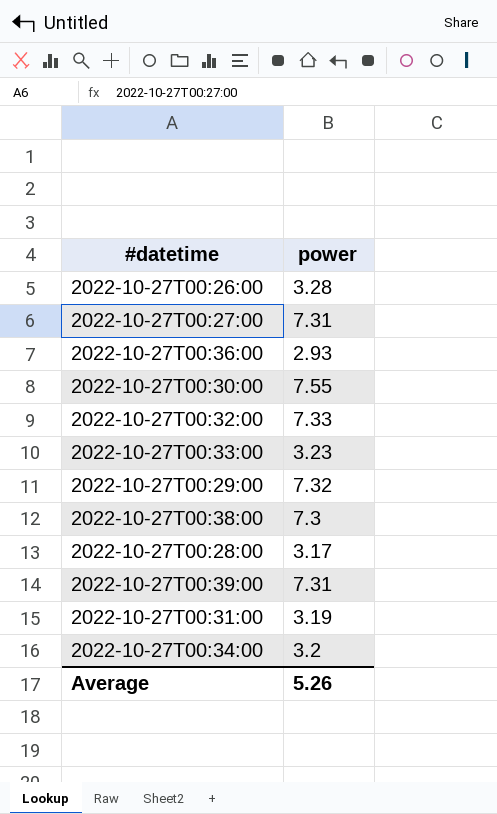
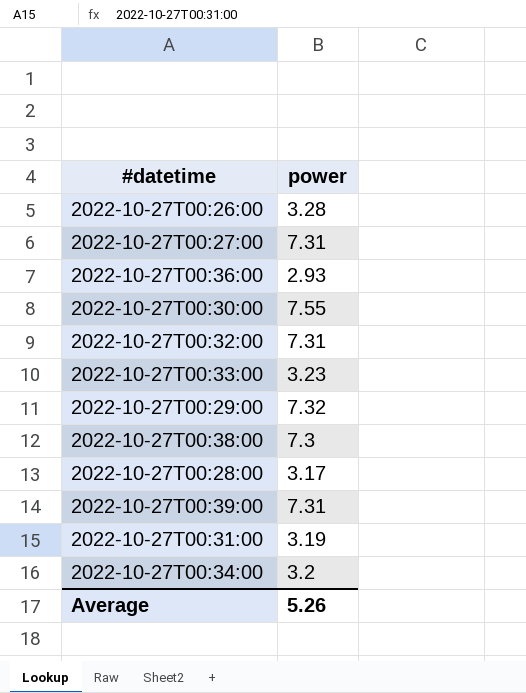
2022-10-27T00:32:00 | power: 7.33 -> 7.31

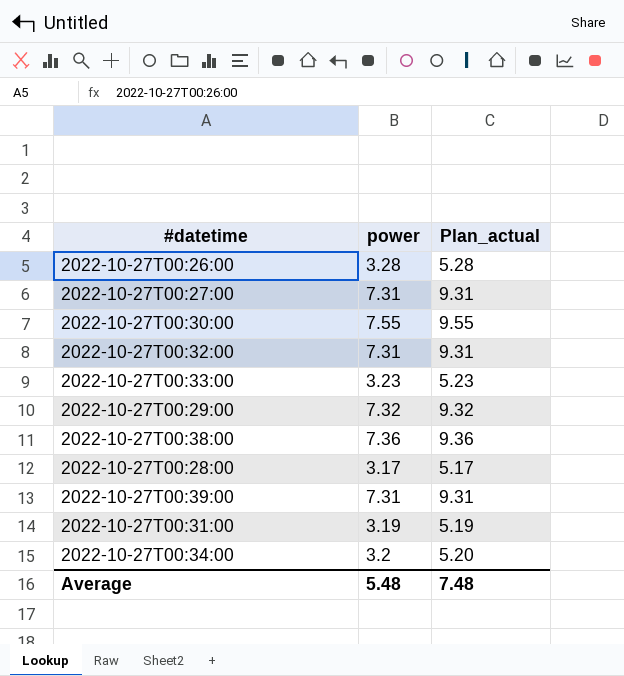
column Plan_actual | formula: none -> [power] + 2
row 2022-10-27T00:36:00: 2.93 -> none
2022-10-27T00:38:00 | power: 7.3 -> 7.36
Average | power: 5.26 -> 5.48

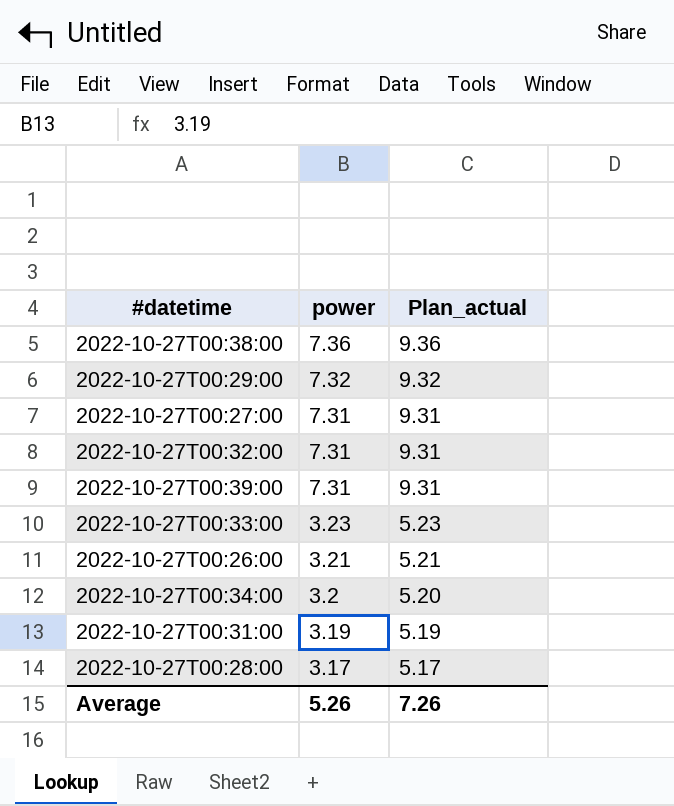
row order: none -> power descending
row 2022-10-27T00:30:00: 7.55 | 9.55 -> none
2022-10-27T00:26:00 | power: 3.28 -> 3.21
2022-10-27T00:26:00 | Plan_actual: 5.28 -> 5.21
Average | power: 5.48 -> 5.26
Average | Plan_actual: 7.48 -> 7.26

